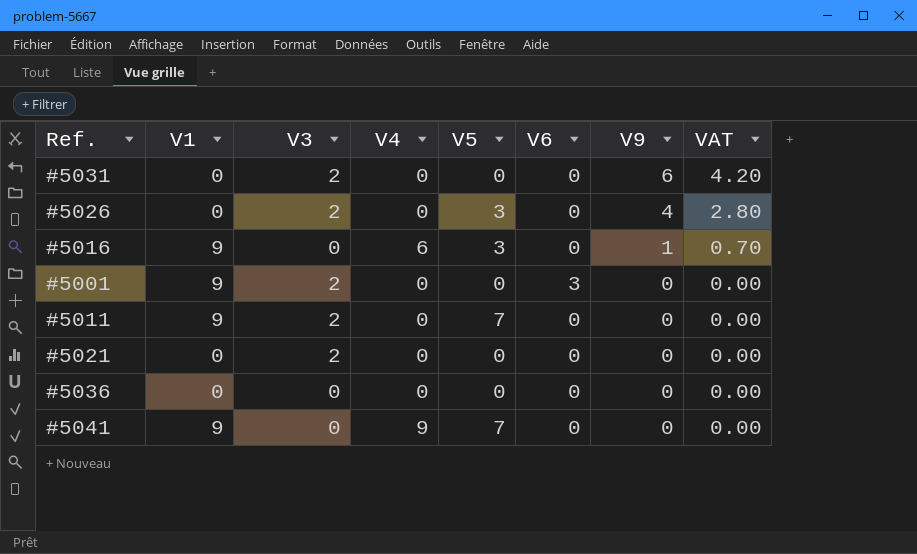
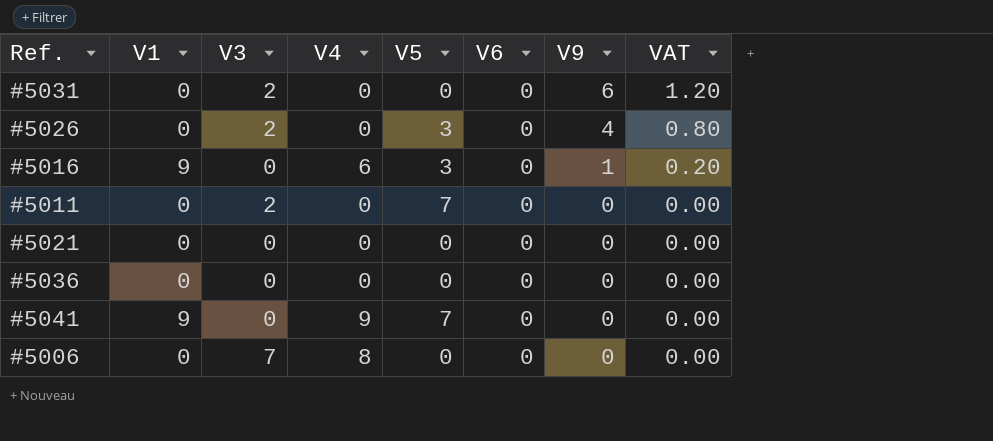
column VAT | formula: [V9] * 0.7 -> [V9] * 0.2
row #5001: 9 | 2 | 0 | 0 | 3 | 0 | 0.00 -> none
#5011 | V1: 9 -> 0
#5021 | V3: 2 -> 0
row #5006: none -> 0 | 7 | 8 | 0 | 0 | 0 | 0.00

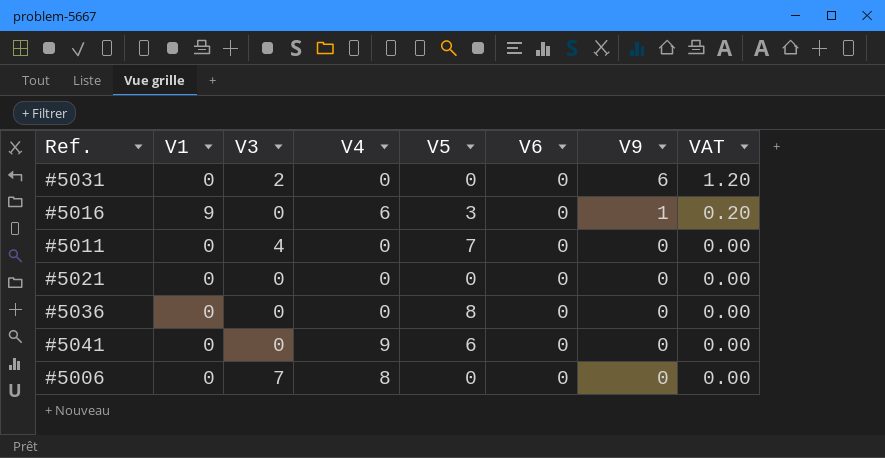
row #5026: 0 | 2 | 0 | 3 | 0 | 4 | 0.80 -> none
#5011 | V3: 2 -> 4
#5036 | V5: 0 -> 8
#5041 | V1: 9 -> 0
#5041 | V5: 7 -> 6

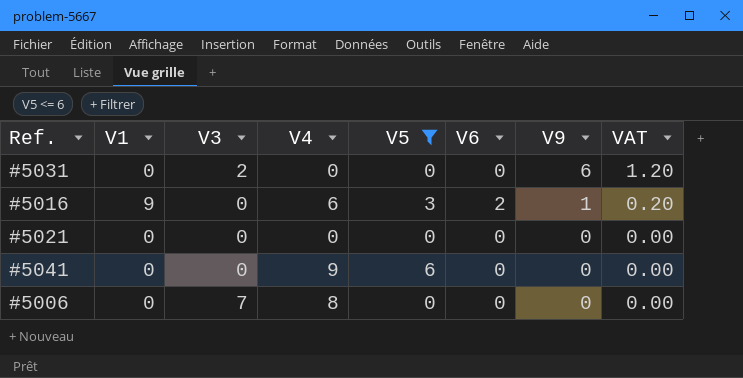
filter: none -> V5 <= 6
#5016 | V6: 0 -> 2

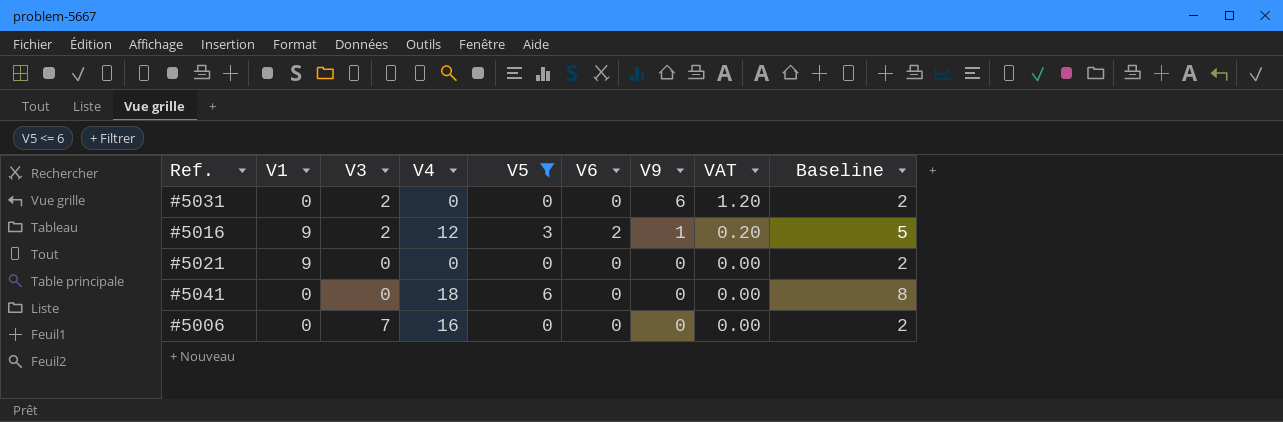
column Baseline | formula: none -> [V5] + 2
#5016 | V3: 0 -> 2
#5016 | V4: 6 -> 12
#5021 | V1: 0 -> 9
#5041 | V4: 9 -> 18
#5006 | V4: 8 -> 16

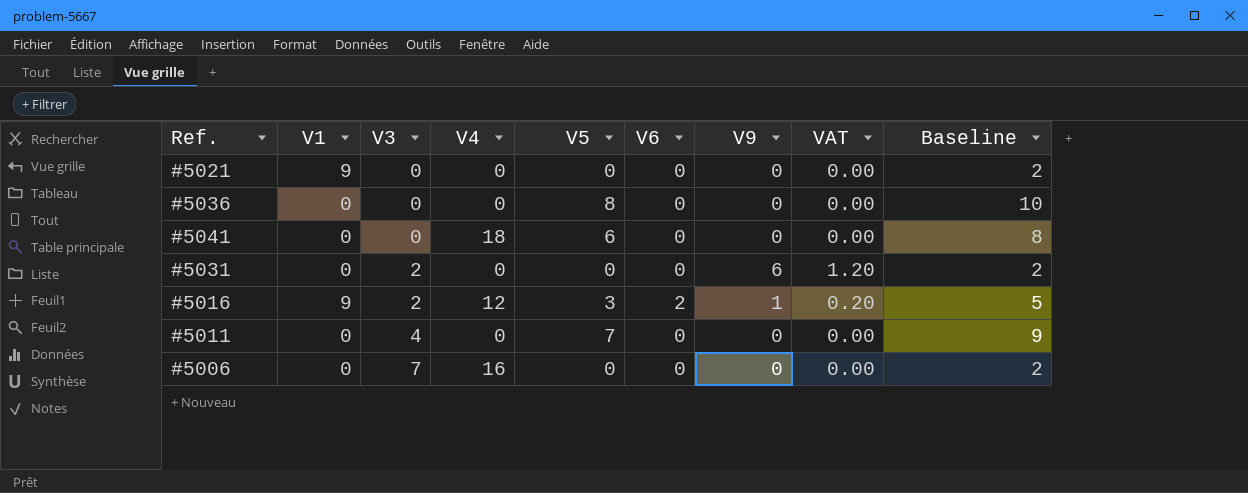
filter: V5 <= 6 -> none
row order: V9 descending -> V3 ascending

